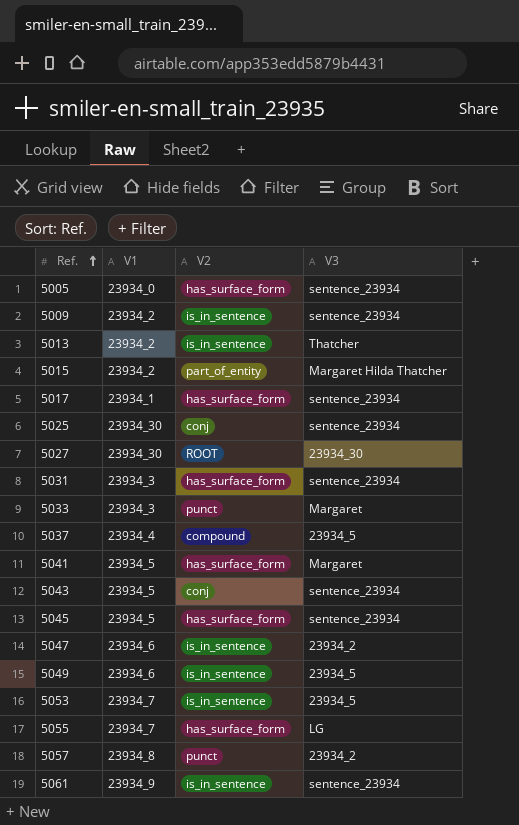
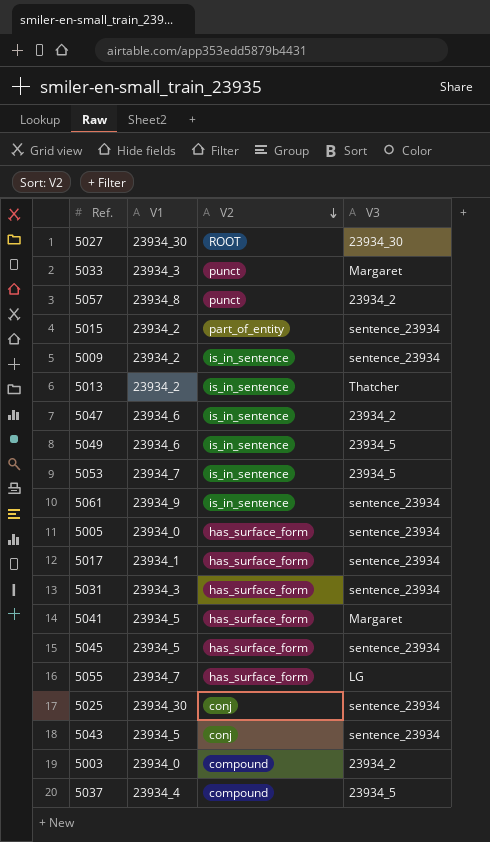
row order: Ref. ascending -> V2 descending
5015 | V3: Margaret Hilda Thatcher -> sentence_23934
row 5003: none -> 23934_0 | compound | 23934_2

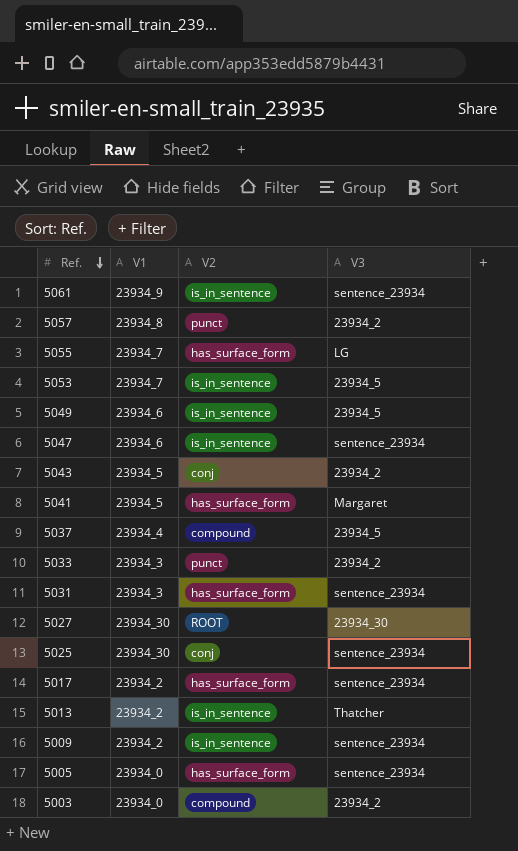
row order: V2 descending -> Ref. descending
row 5015: 23934_2 | part_of_entity | sentence_23934 -> none
row 5045: 23934_5 | has_surface_form | sentence_23934 -> none
5047 | V3: 23934_2 -> sentence_23934
5043 | V3: sentence_23934 -> 23934_2
5033 | V3: Margaret -> 23934_2
5017 | V1: 23934_1 -> 23934_2

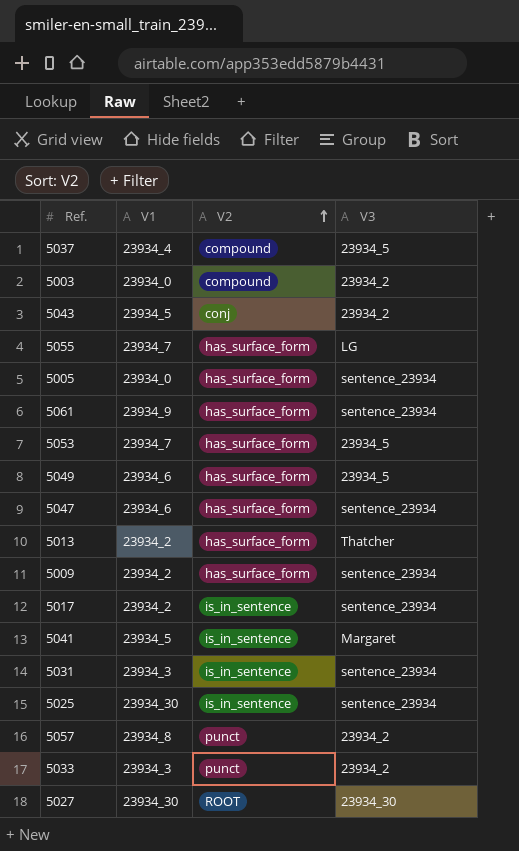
row order: Ref. descending -> V2 ascending
5061 | V2: is_in_sentence -> has_surface_form
5053 | V2: is_in_sentence -> has_surface_form
5049 | V2: is_in_sentence -> has_surface_form
5047 | V2: is_in_sentence -> has_surface_form
5013 | V2: is_in_sentence -> has_surface_form
5009 | V2: is_in_sentence -> has_surface_form
5017 | V2: has_surface_form -> is_in_sentence
5041 | V2: has_surface_form -> is_in_sentence
5031 | V2: has_surface_form -> is_in_sentence
5025 | V2: conj -> is_in_sentence

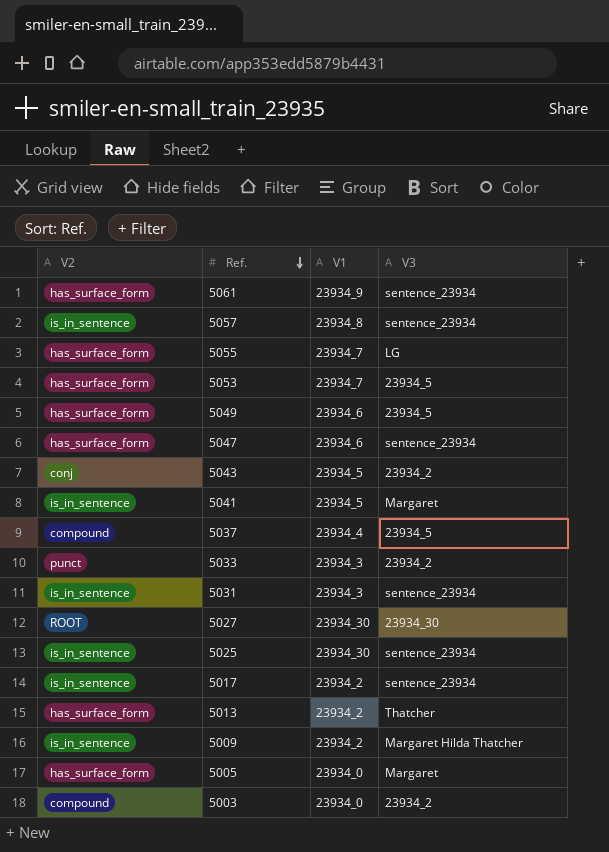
row order: V2 ascending -> Ref. descending
column V2 | position: 3 -> 1
5057 | V2: punct -> is_in_sentence
5057 | V3: 23934_2 -> sentence_23934
5009 | V2: has_surface_form -> is_in_sentence
5009 | V3: sentence_23934 -> Margaret Hilda Thatcher
5005 | V3: sentence_23934 -> Margaret

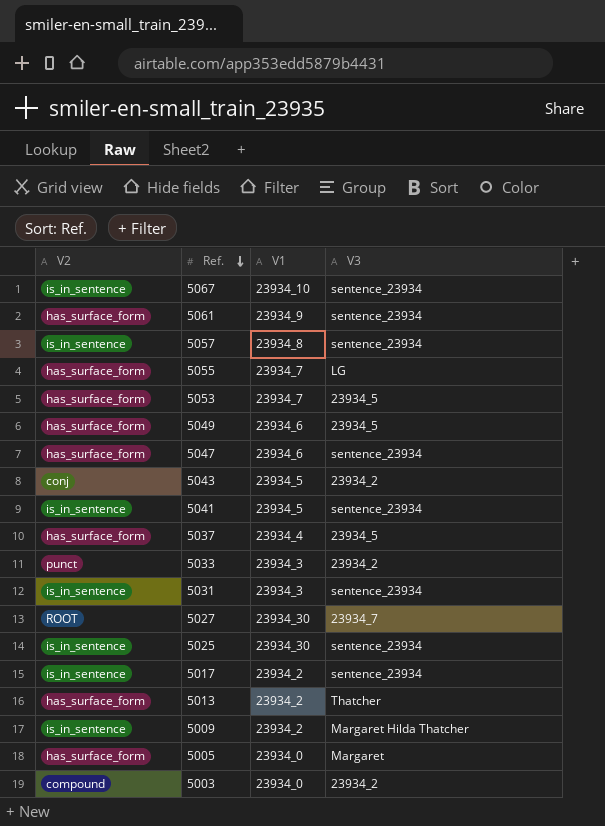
row 5067: none -> is_in_sentence | 23934_10 | sentence_23934
5041 | V3: Margaret -> sentence_23934
5037 | V2: compound -> has_surface_form
5027 | V3: 23934_30 -> 23934_7

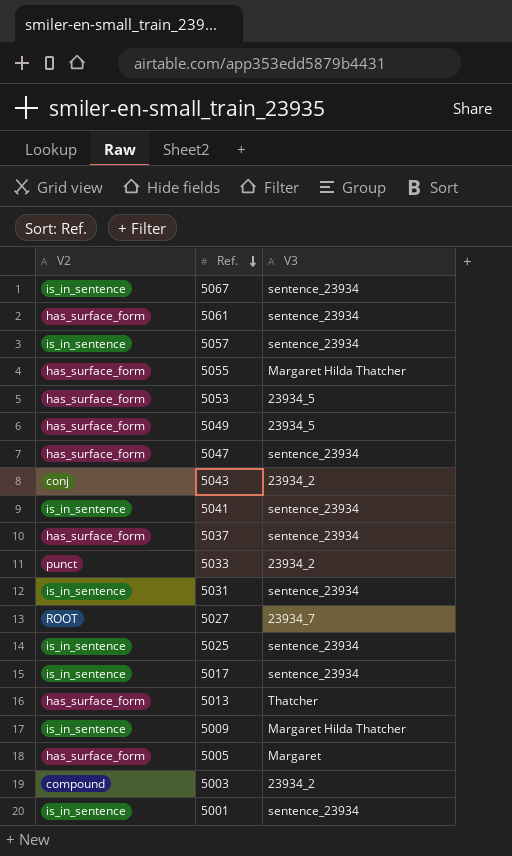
column V1 | position: 3 -> none
5055 | V3: LG -> Margaret Hilda Thatcher
5037 | V3: 23934_5 -> sentence_23934
row 5001: none -> is_in_sentence | sentence_23934

